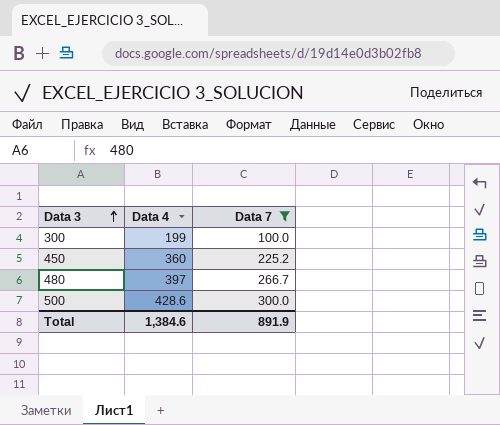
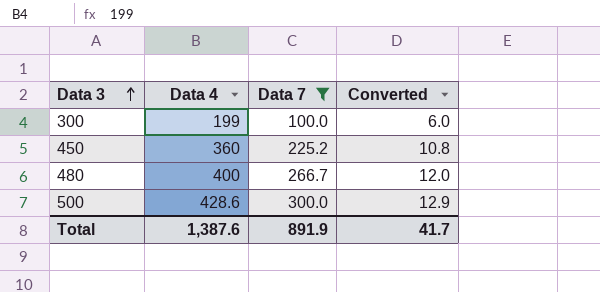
column Converted | formula: none -> [Data 4] * 0.03
480 | Data 4: 397 -> 400
Total | Data 4: 1,384.6 -> 1,387.6

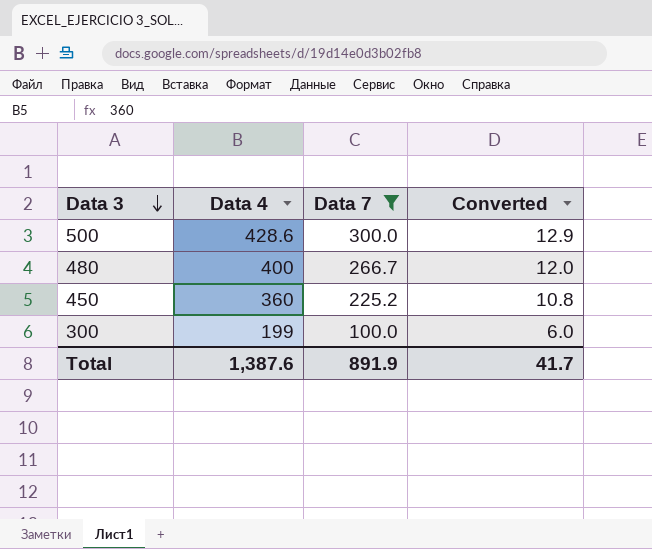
row order: Data 3 ascending -> Data 3 descending

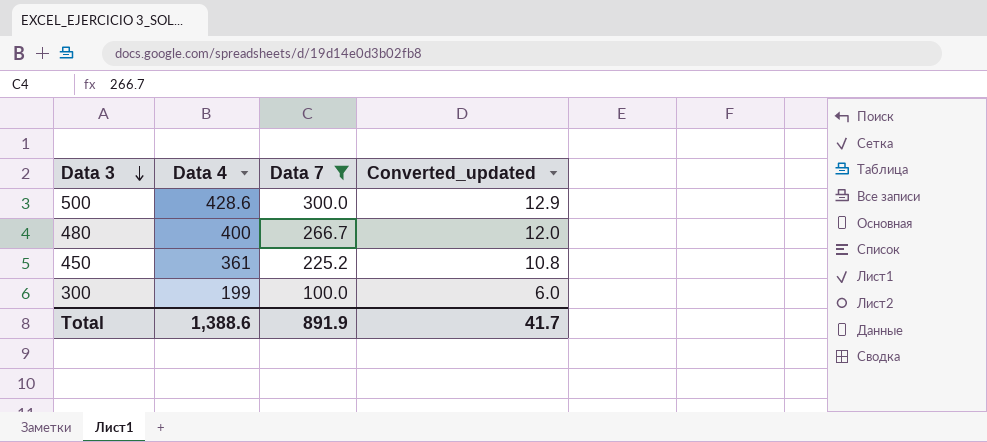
column name: Converted -> Converted_updated
450 | Data 4: 360 -> 361
Total | Data 4: 1,387.6 -> 1,388.6

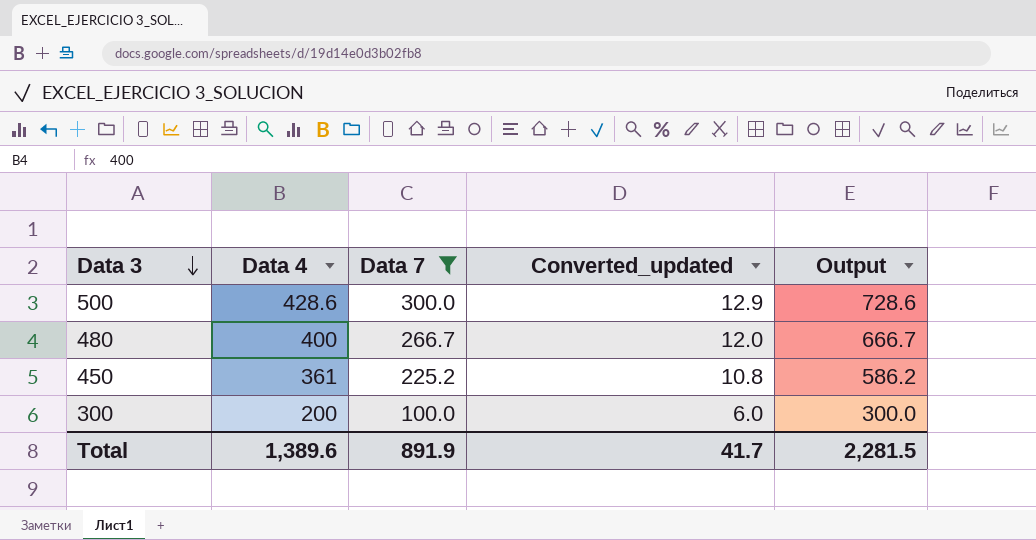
column Output | formula: none -> [Data 4] + [Data 7]
300 | Data 4: 199 -> 200
Total | Data 4: 1,388.6 -> 1,389.6

